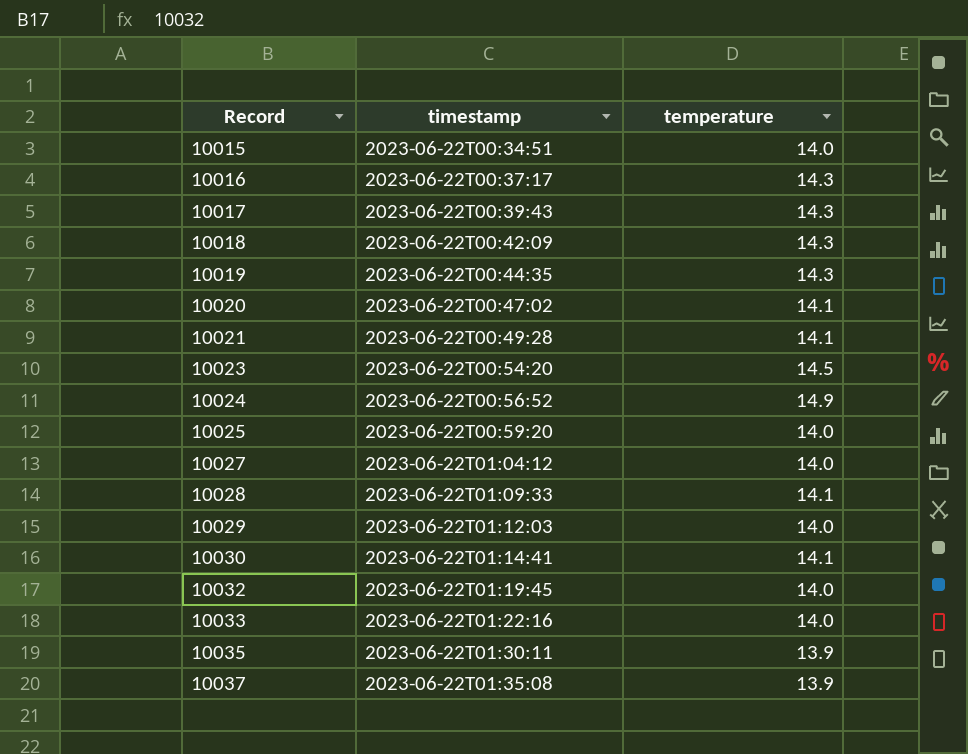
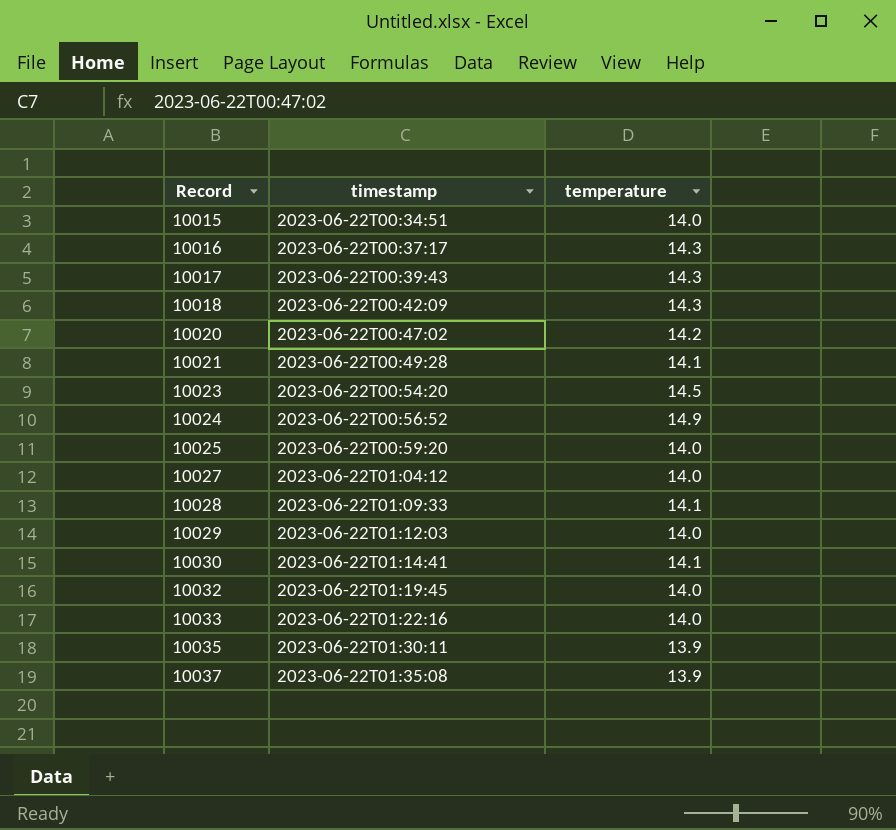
row 10019: 2023-06-22T00:44:35 | 14.3 -> none
10020 | temperature: 14.1 -> 14.2

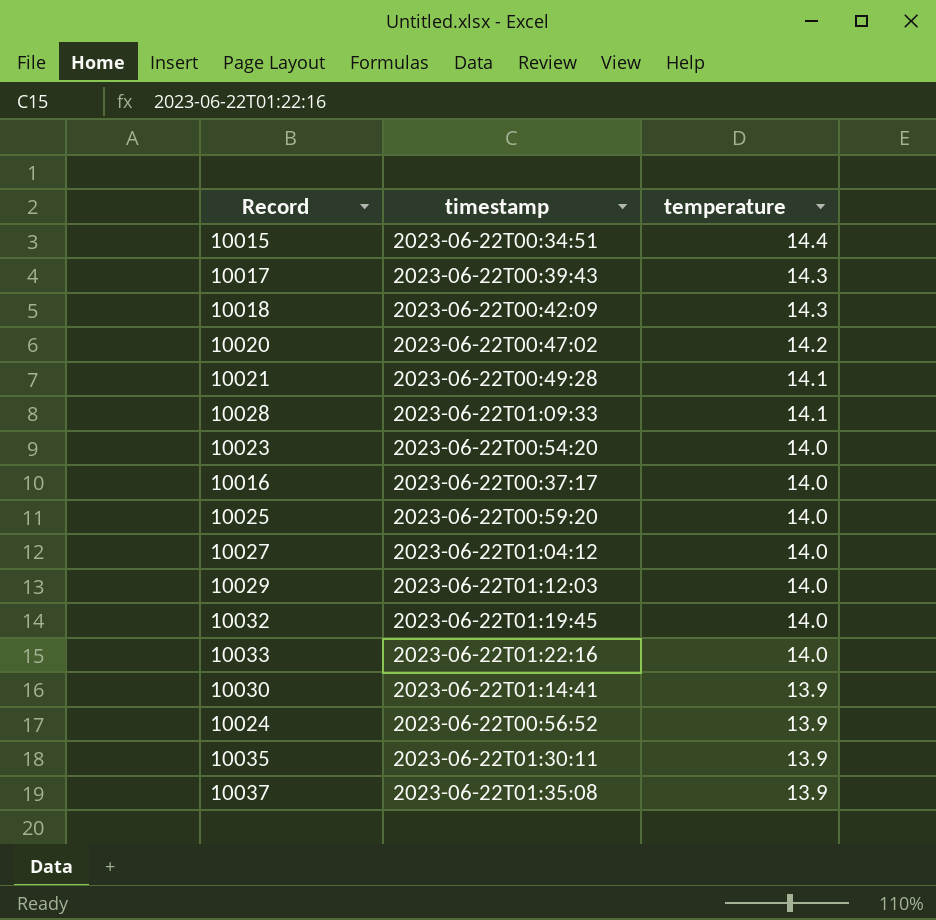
row order: Record ascending -> temperature descending
10015 | temperature: 14.0 -> 14.4
10023 | temperature: 14.5 -> 14.0
10016 | temperature: 14.3 -> 14.0
10030 | temperature: 14.1 -> 13.9
10024 | temperature: 14.9 -> 13.9

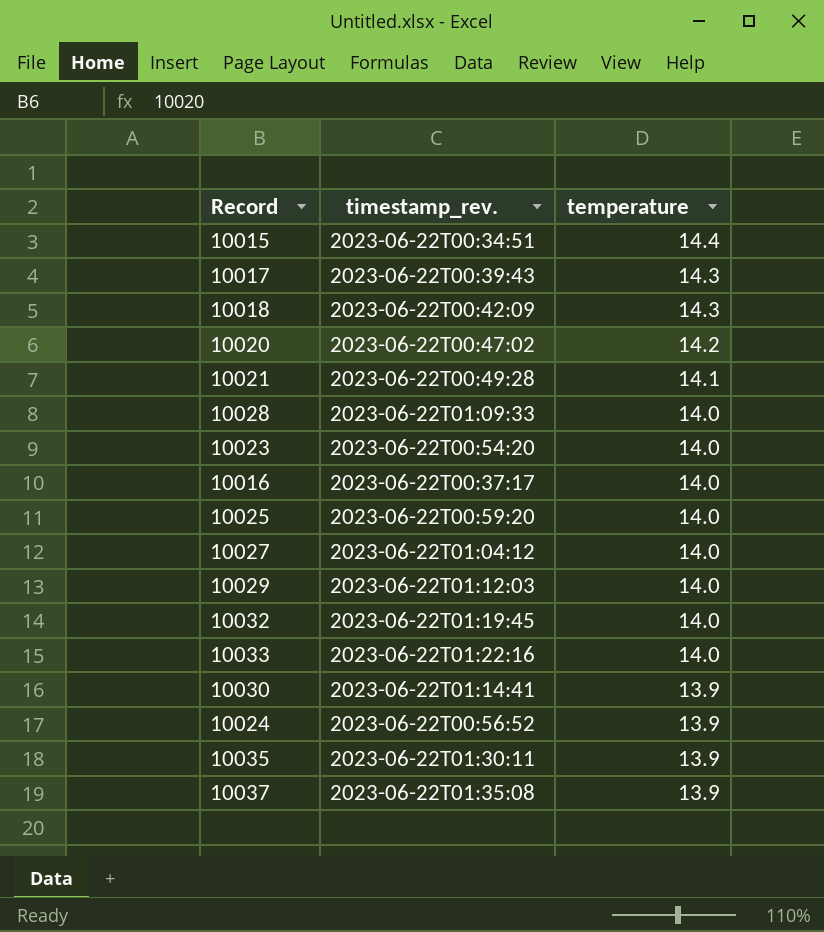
column name: timestamp -> timestamp_rev.
10028 | temperature: 14.1 -> 14.0

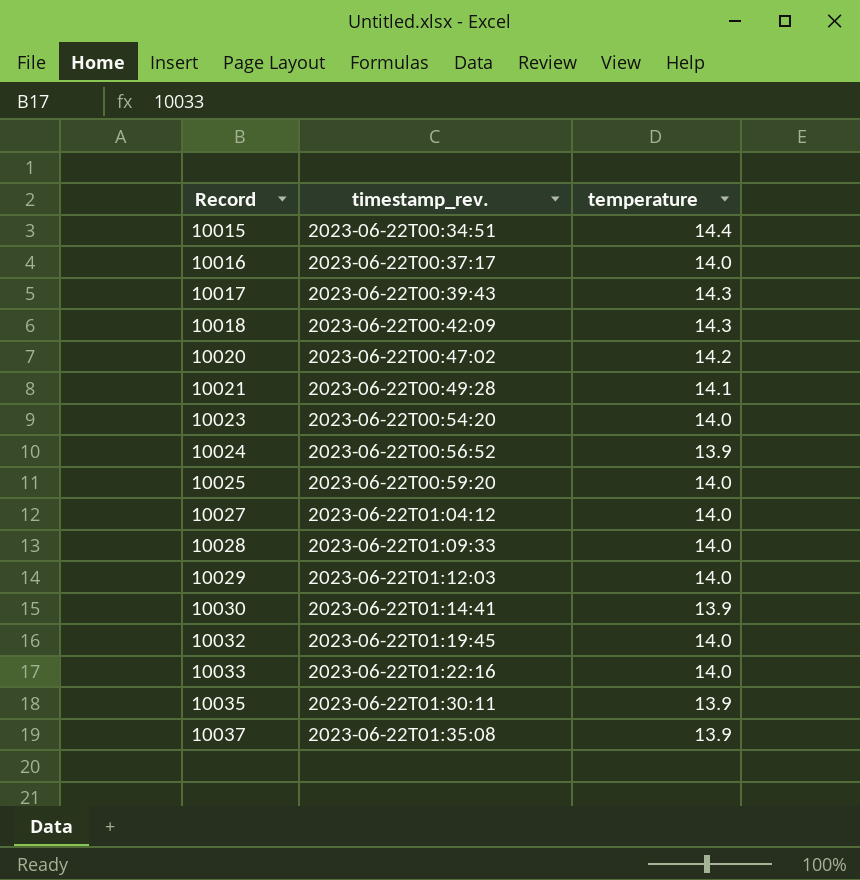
row order: temperature descending -> Record ascending

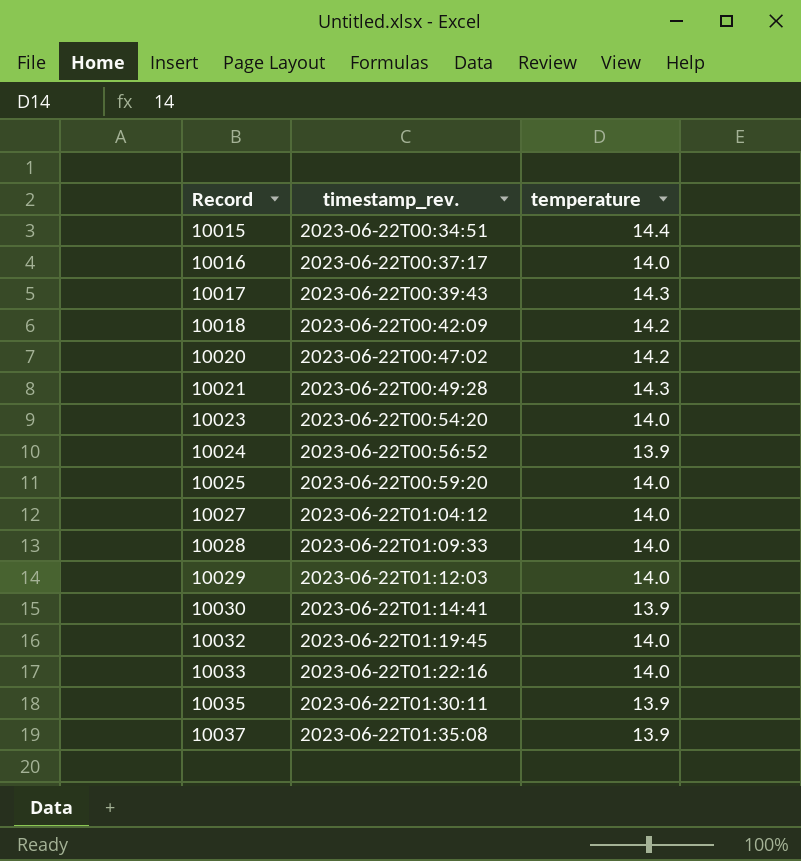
10018 | temperature: 14.3 -> 14.2
10021 | temperature: 14.1 -> 14.3

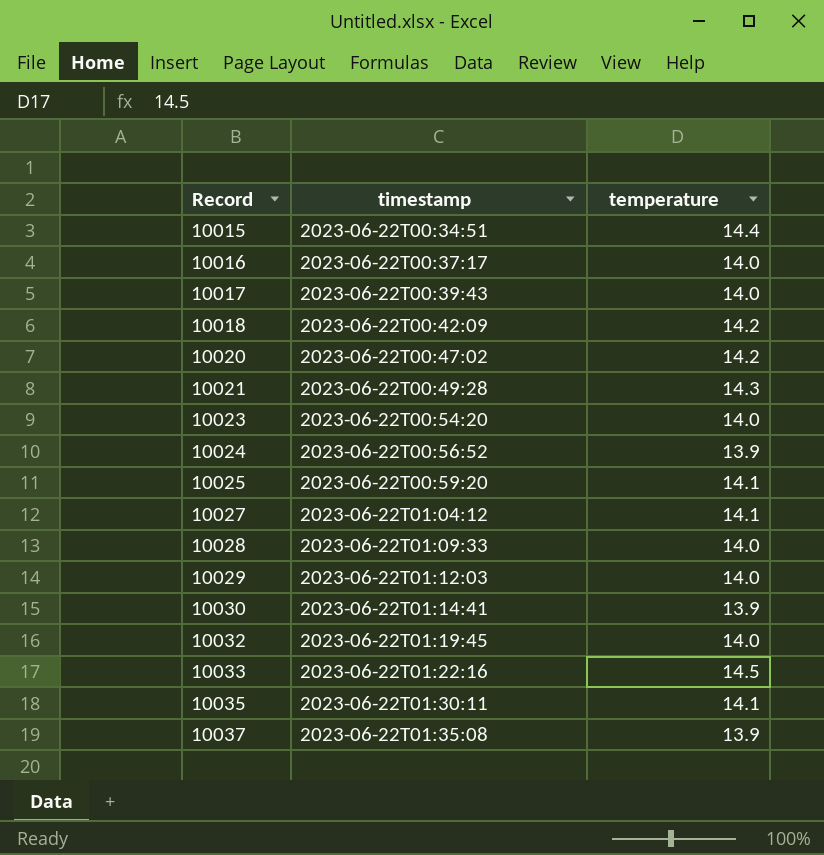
column name: timestamp_rev. -> timestamp
10017 | temperature: 14.3 -> 14.0
10025 | temperature: 14.0 -> 14.1
10027 | temperature: 14.0 -> 14.1
10033 | temperature: 14.0 -> 14.5
10035 | temperature: 13.9 -> 14.1

